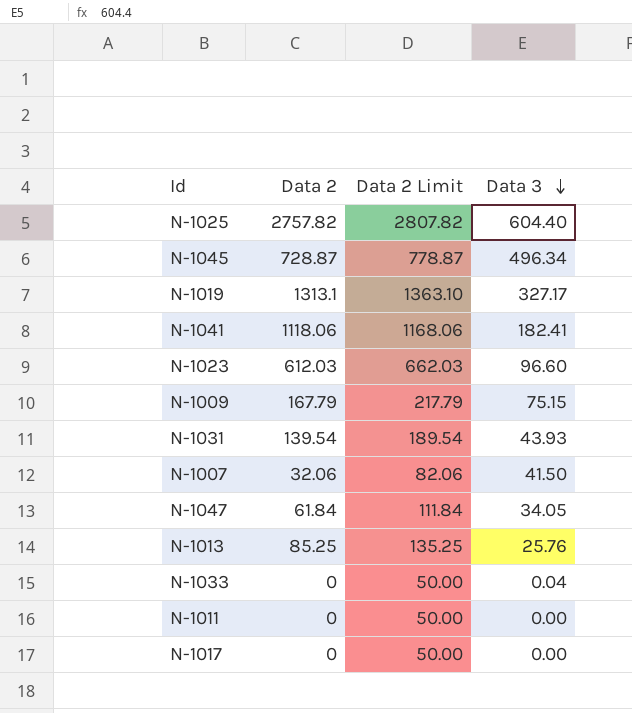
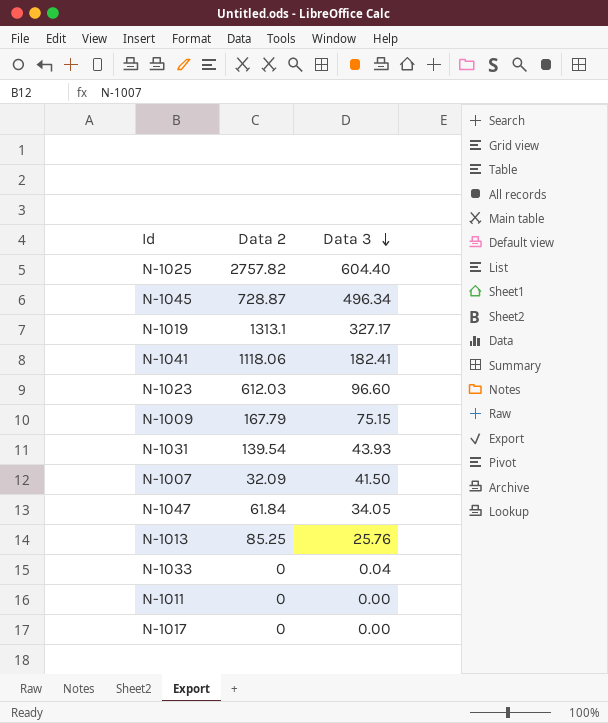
column Data 2 Limit | formula: [Data 2] + 50 -> none
N-1007 | Data 2: 32.06 -> 32.09

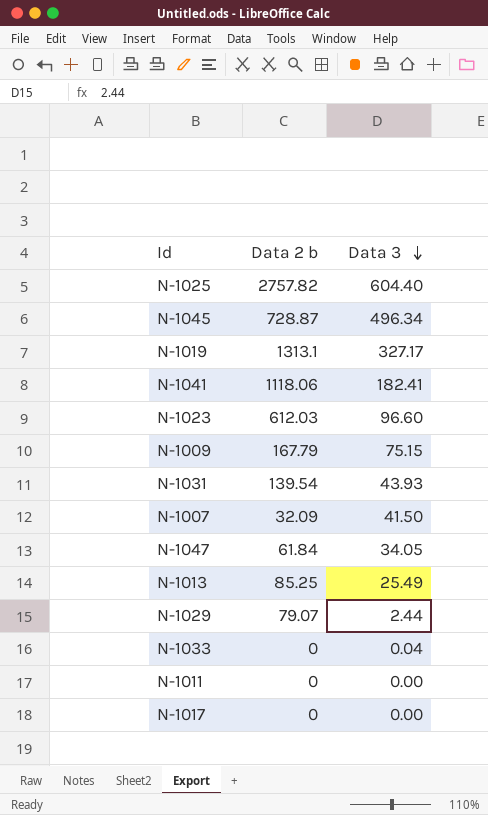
column name: Data 2 -> Data 2 b
N-1013 | Data 3: 25.76 -> 25.49
row N-1029: none -> 79.07 | 2.44

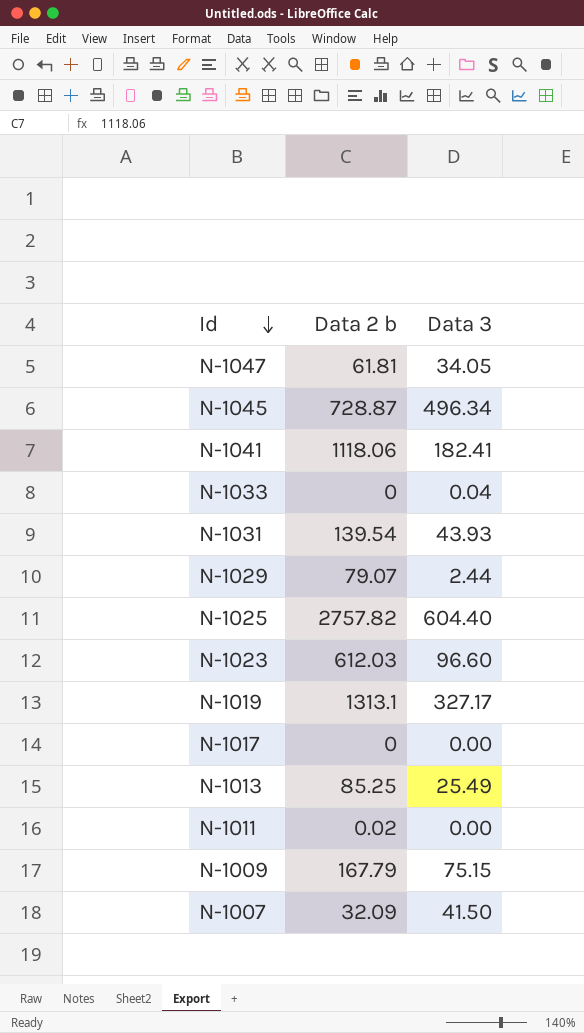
row order: Data 3 descending -> Id descending
N-1047 | Data 2 b: 61.84 -> 61.81
N-1011 | Data 2 b: 0 -> 0.02

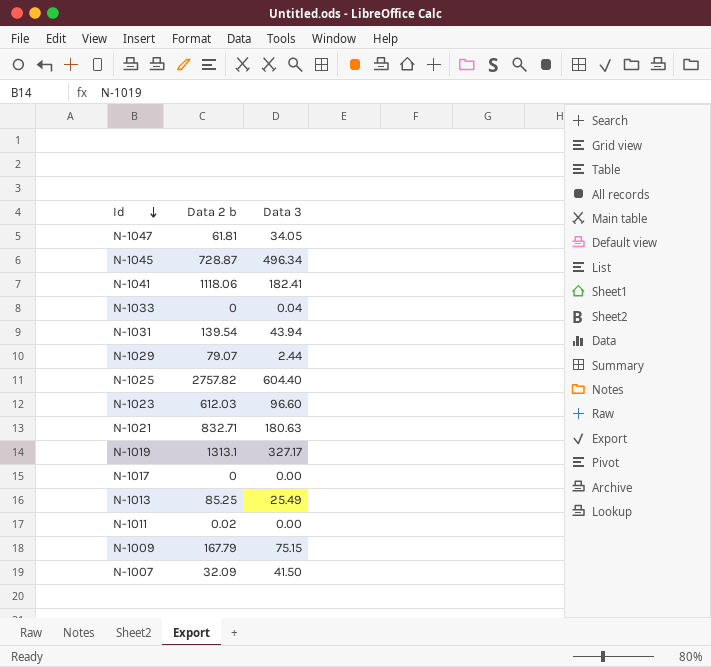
N-1031 | Data 3: 43.93 -> 43.94
row N-1021: none -> 832.71 | 180.63

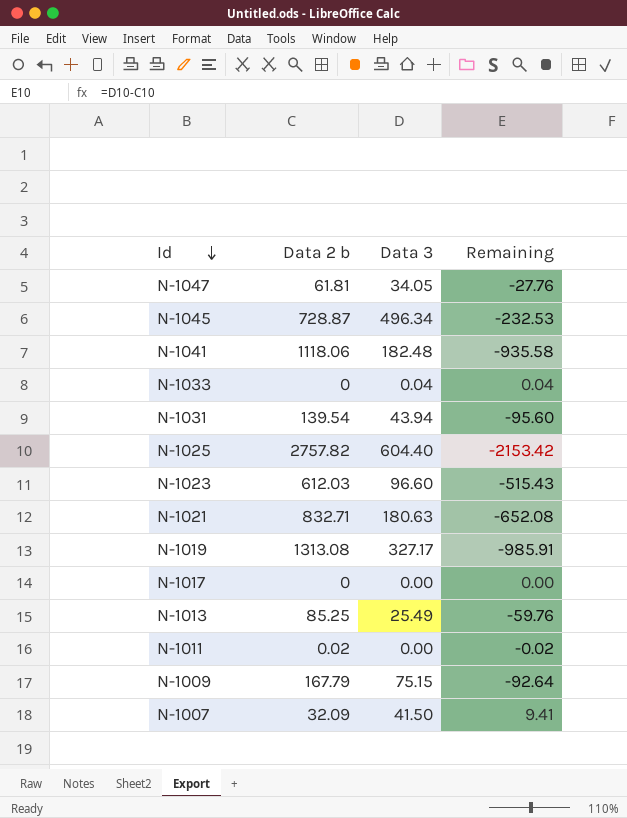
column Remaining | formula: none -> [Data 3] - [Data 2 b]
row N-1029: 79.07 | 2.44 -> none
N-1041 | Data 3: 182.41 -> 182.48
N-1019 | Data 2 b: 1313.1 -> 1313.08

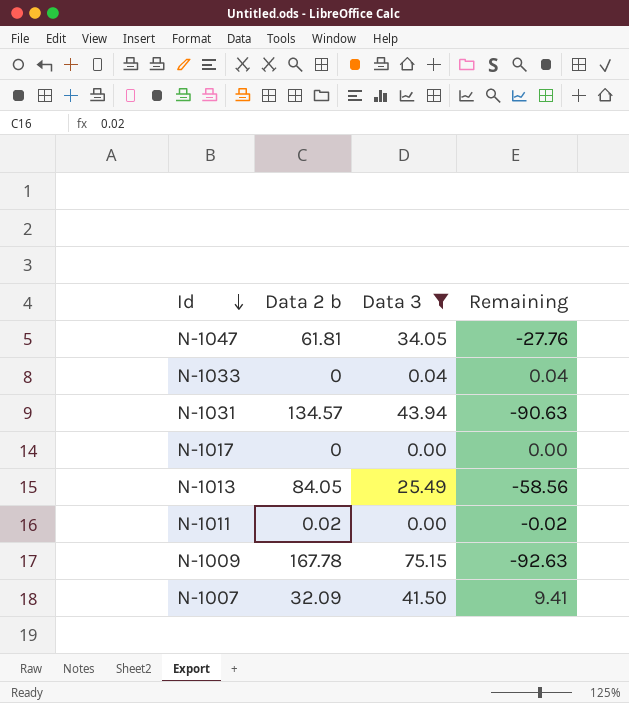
filter: none -> Data 3 <= 75.15
N-1031 | Data 2 b: 139.54 -> 134.57
N-1031 | Remaining: -95.60 -> -90.63
N-1013 | Data 2 b: 85.25 -> 84.05
N-1013 | Remaining: -59.76 -> -58.56
N-1009 | Data 2 b: 167.79 -> 167.78
N-1009 | Remaining: -92.64 -> -92.63

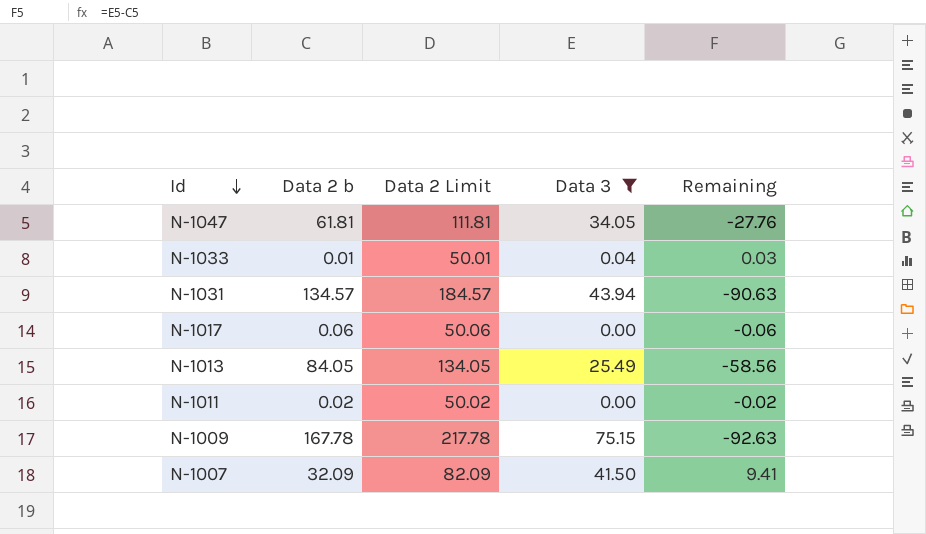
column Data 2 Limit | formula: none -> [Data 2 b] + 50
N-1033 | Data 2 b: 0 -> 0.01
N-1033 | Remaining: 0.04 -> 0.03
N-1017 | Data 2 b: 0 -> 0.06
N-1017 | Remaining: 0.00 -> -0.06

